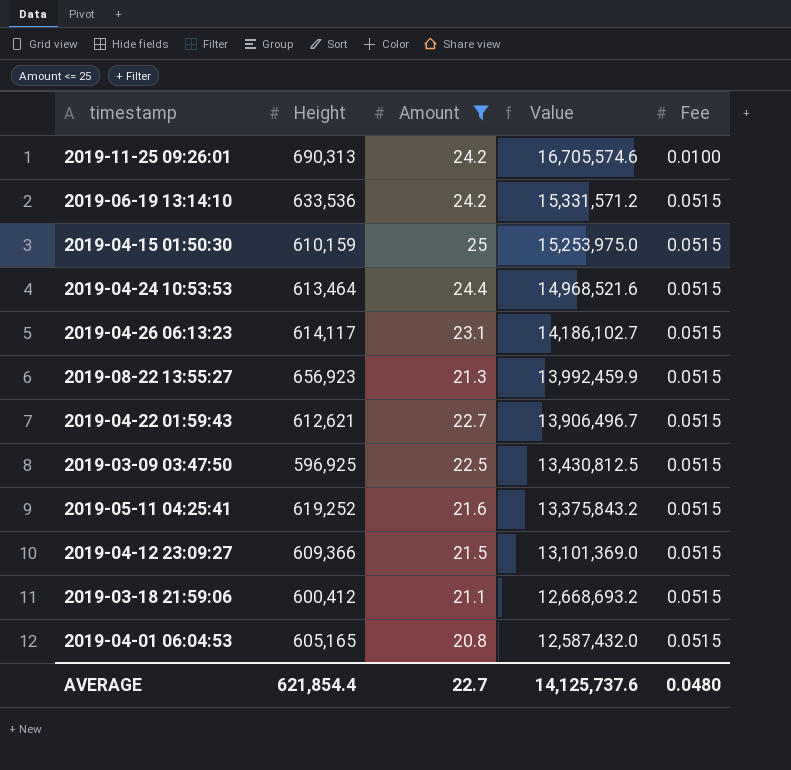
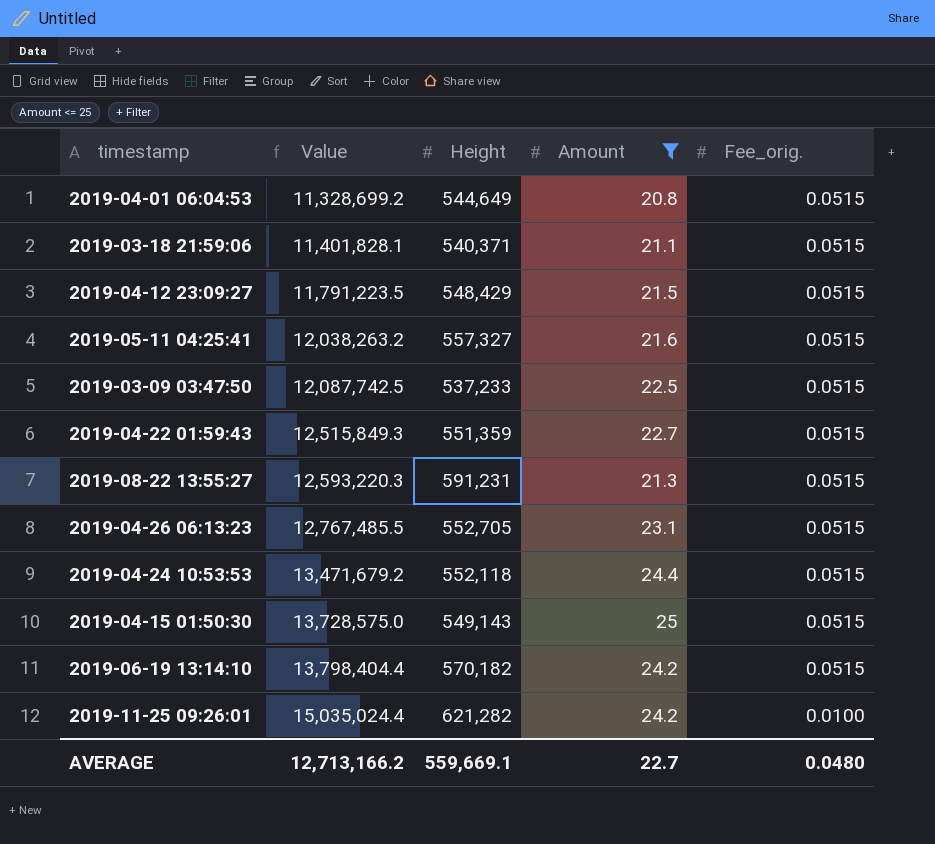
row order: Value descending -> Value ascending
column Value | position: 4 -> 2
column name: Fee -> Fee_orig.
2019-04-01 06:04:53 | Value: 12,587,432.0 -> 11,328,699.2
2019-04-01 06:04:53 | Height: 605,165 -> 544,649
2019-03-18 21:59:06 | Value: 12,668,693.2 -> 11,401,828.1
2019-03-18 21:59:06 | Height: 600,412 -> 540,371
2019-04-12 23:09:27 | Value: 13,101,369.0 -> 11,791,223.5
2019-04-12 23:09:27 | Height: 609,366 -> 548,429
2019-05-11 04:25:41 | Value: 13,375,843.2 -> 12,038,263.2
2019-05-11 04:25:41 | Height: 619,252 -> 557,327
2019-03-09 03:47:50 | Value: 13,430,812.5 -> 12,087,742.5
2019-03-09 03:47:50 | Height: 596,925 -> 537,233
2019-04-22 01:59:43 | Value: 13,906,496.7 -> 12,515,849.3
2019-04-22 01:59:43 | Height: 612,621 -> 551,359
2019-08-22 13:55:27 | Value: 13,992,459.9 -> 12,593,220.3
2019-08-22 13:55:27 | Height: 656,923 -> 591,231
2019-04-26 06:13:23 | Value: 14,186,102.7 -> 12,767,485.5
2019-04-26 06:13:23 | Height: 614,117 -> 552,705
2019-04-24 10:53:53 | Value: 14,968,521.6 -> 13,471,679.2
2019-04-24 10:53:53 | Height: 613,464 -> 552,118
2019-04-15 01:50:30 | Value: 15,253,975.0 -> 13,728,575.0
2019-04-15 01:50:30 | Height: 610,159 -> 549,143
2019-06-19 13:14:10 | Value: 15,331,571.2 -> 13,798,404.4
2019-06-19 13:14:10 | Height: 633,536 -> 570,182
2019-11-25 09:26:01 | Value: 16,705,574.6 -> 15,035,024.4
2019-11-25 09:26:01 | Height: 690,313 -> 621,282
AVERAGE | Value: 14,125,737.6 -> 12,713,166.2
AVERAGE | Height: 621,854.4 -> 559,669.1

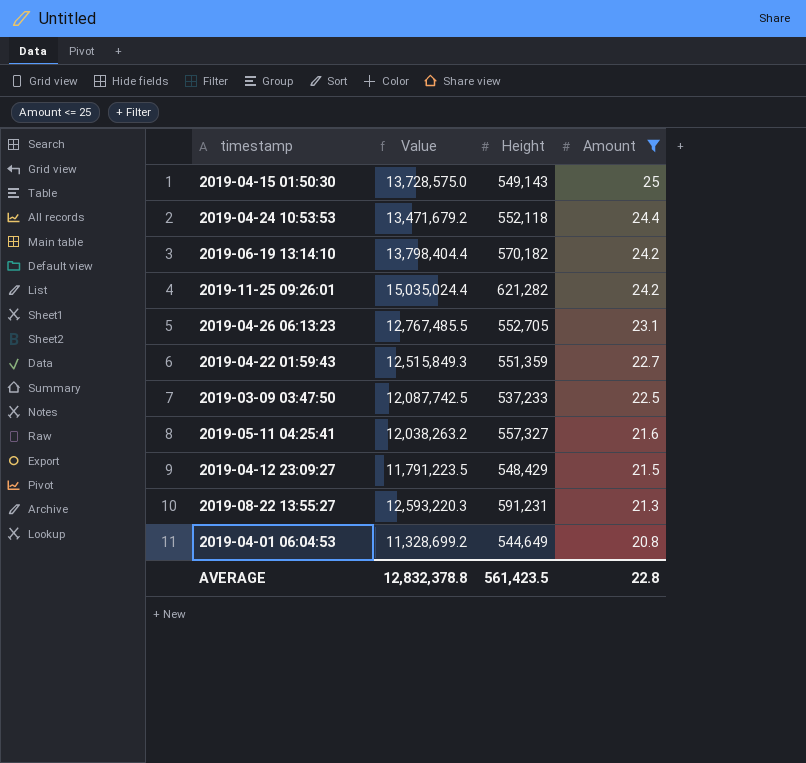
row order: Value ascending -> Amount descending
column Fee_orig. | position: 5 -> none
row 2019-03-18 21:59:06: 11,401,828.1 | 540,371 | 21.1 | 0.0515 -> none
AVERAGE | Value: 12,713,166.2 -> 12,832,378.8
AVERAGE | Height: 559,669.1 -> 561,423.5
AVERAGE | Amount: 22.7 -> 22.8

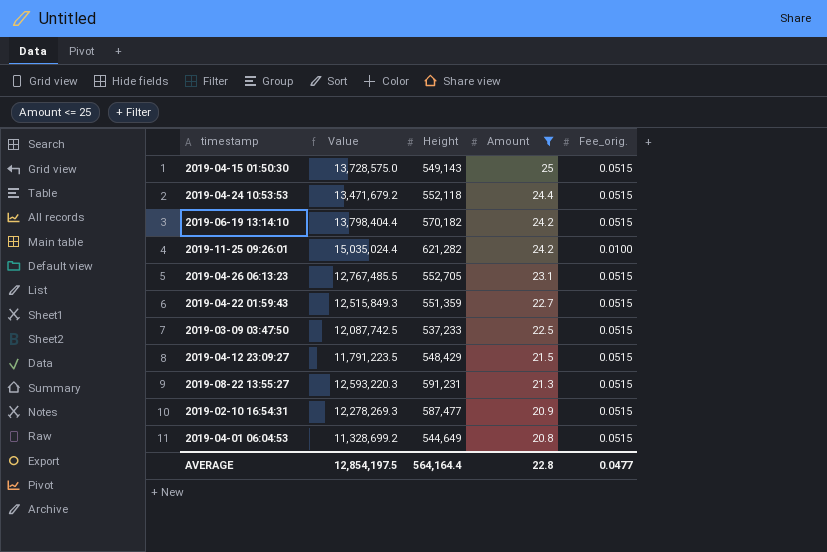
column Fee_orig. | position: none -> 5
row 2019-05-11 04:25:41: 12,038,263.2 | 557,327 | 21.6 -> none
row 2019-02-10 16:54:31: none -> 12,278,269.3 | 587,477 | 20.9 | 0.0515
AVERAGE | Value: 12,832,378.8 -> 12,854,197.5
AVERAGE | Height: 561,423.5 -> 564,164.4

